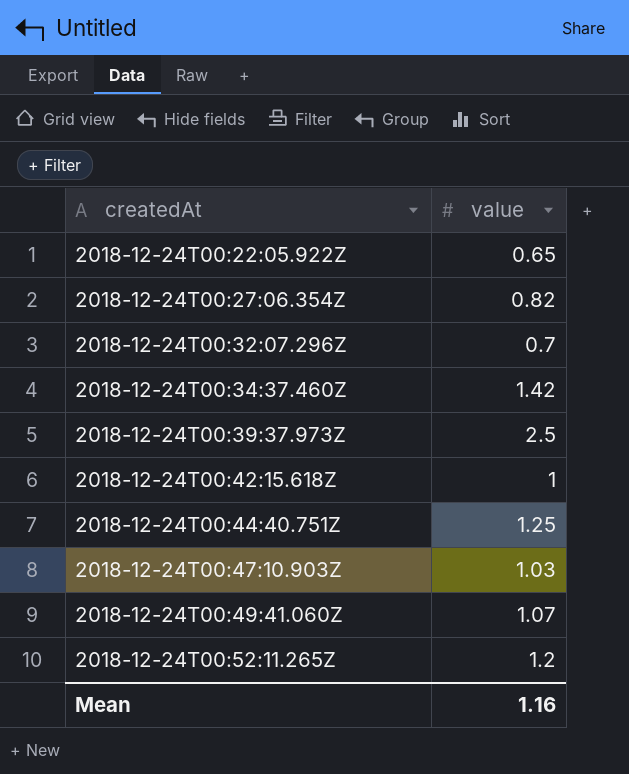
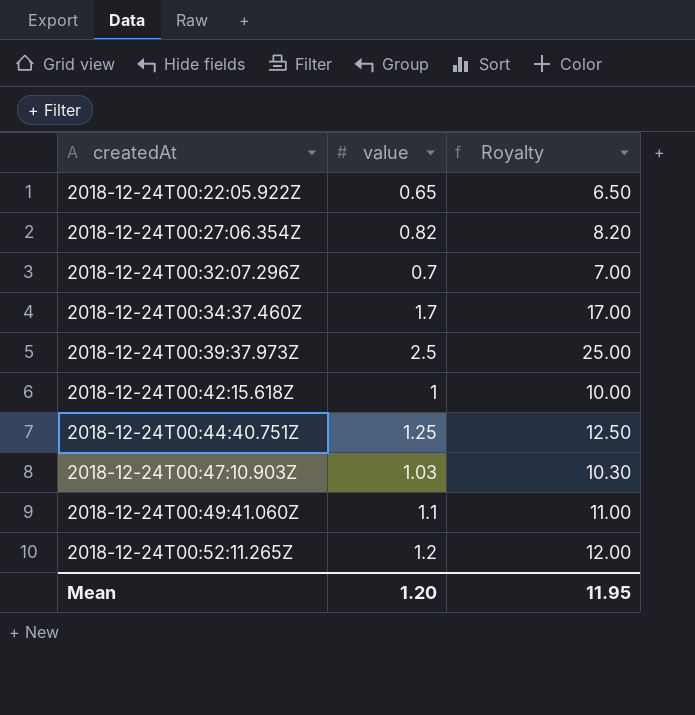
column Royalty | formula: none -> [value] * 10
2018-12-24T00:34:37.460Z | value: 1.42 -> 1.7
2018-12-24T00:49:41.060Z | value: 1.07 -> 1.1
Mean | value: 1.16 -> 1.20

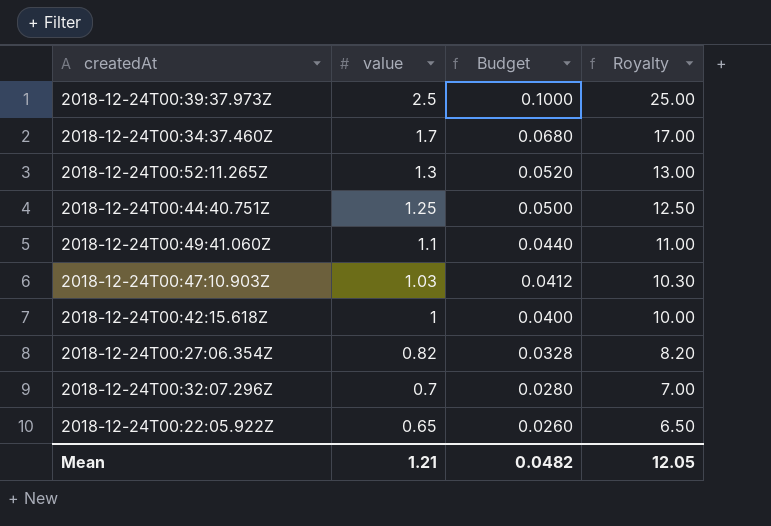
row order: createdAt ascending -> value descending
column Budget | formula: none -> [value] * 0.04
2018-12-24T00:52:11.265Z | value: 1.2 -> 1.3
2018-12-24T00:52:11.265Z | Royalty: 12.00 -> 13.00
Mean | value: 1.20 -> 1.21
Mean | Royalty: 11.95 -> 12.05

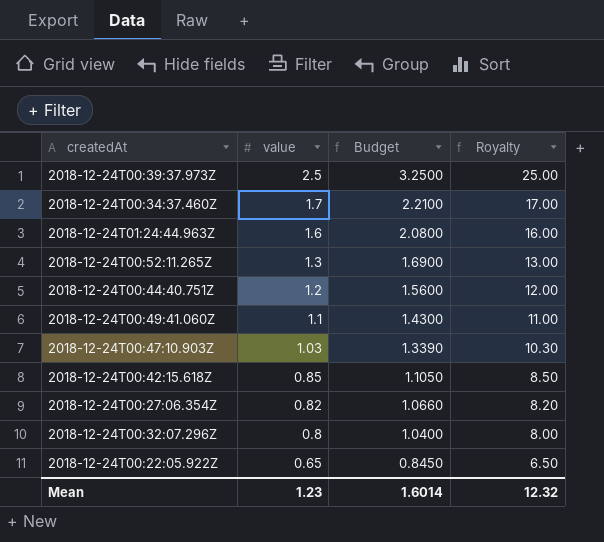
column Budget | formula: [value] * 0.04 -> [value] * 1.3
row 2018-12-24T01:24:44.963Z: none -> 1.6 | 2.0800 | 16.00
2018-12-24T00:44:40.751Z | value: 1.25 -> 1.2
2018-12-24T00:44:40.751Z | Royalty: 12.50 -> 12.00
2018-12-24T00:42:15.618Z | value: 1 -> 0.85
2018-12-24T00:42:15.618Z | Royalty: 10.00 -> 8.50
2018-12-24T00:32:07.296Z | value: 0.7 -> 0.8
2018-12-24T00:32:07.296Z | Royalty: 7.00 -> 8.00
Mean | value: 1.21 -> 1.23
Mean | Budget: 0.0482 -> 1.6014
Mean | Royalty: 12.05 -> 12.32

